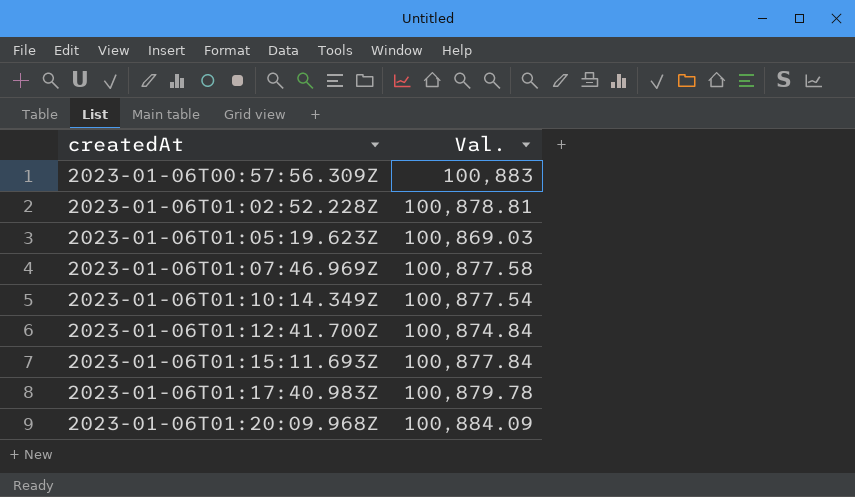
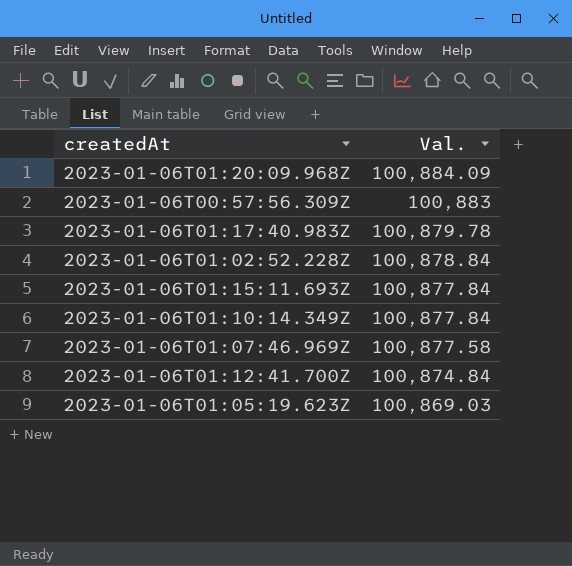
row order: createdAt ascending -> Val. descending
2023-01-06T01:02:52.228Z | Val.: 100,878.81 -> 100,878.84
2023-01-06T01:10:14.349Z | Val.: 100,877.54 -> 100,877.84

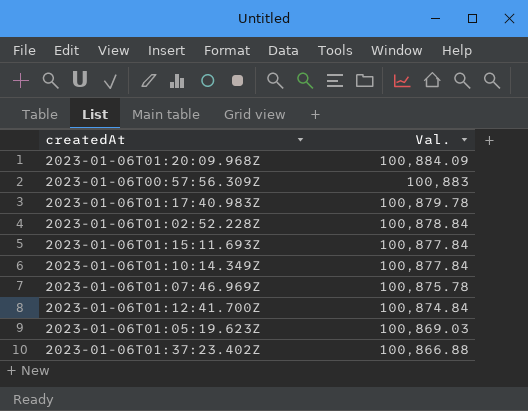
2023-01-06T01:07:46.969Z | Val.: 100,877.58 -> 100,875.78
row 2023-01-06T01:37:23.402Z: none -> 100,866.88

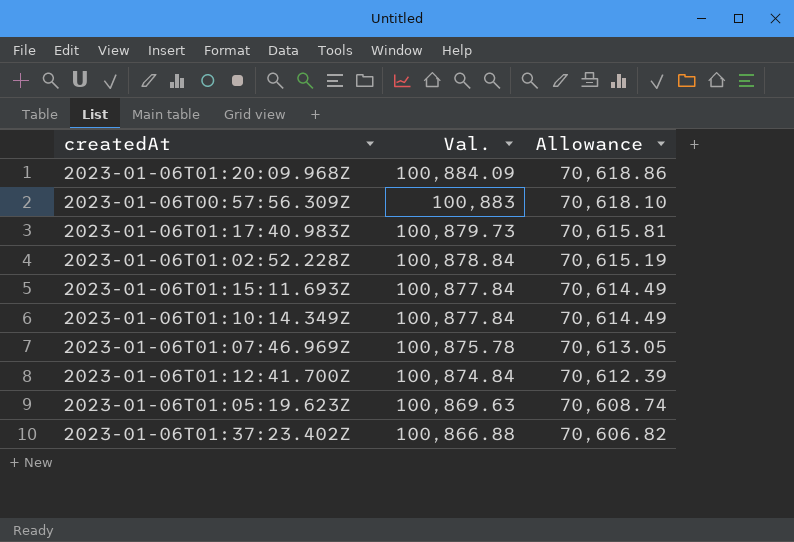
column Allowance | formula: none -> [Val.] * 0.7
2023-01-06T01:17:40.983Z | Val.: 100,879.78 -> 100,879.73
2023-01-06T01:05:19.623Z | Val.: 100,869.03 -> 100,869.63

